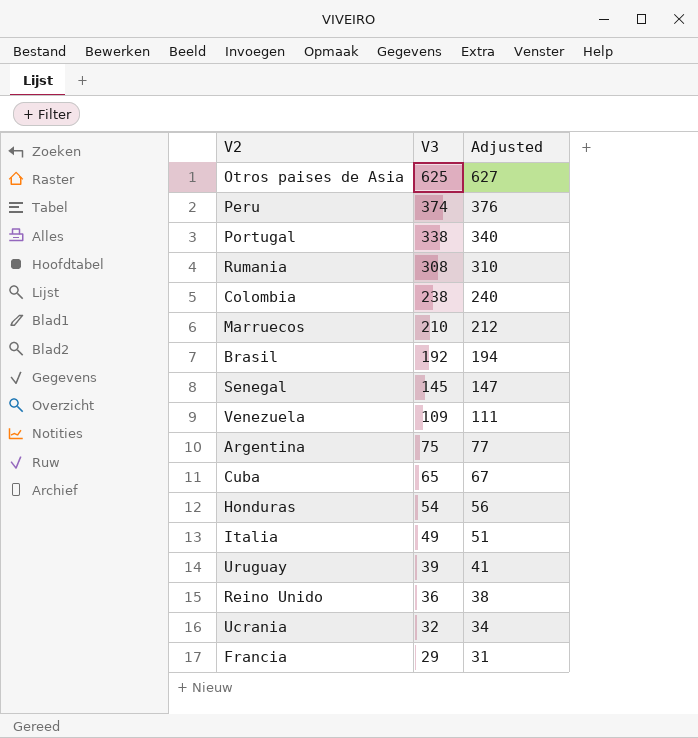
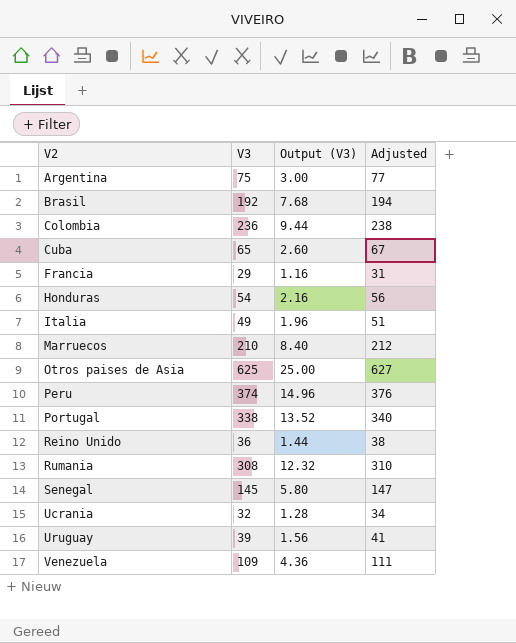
row order: V3 descending -> V2 ascending
column Output (V3) | formula: none -> [V3] * 0.04
Colombia | V3: 238 -> 236
Colombia | Adjusted: 240 -> 238

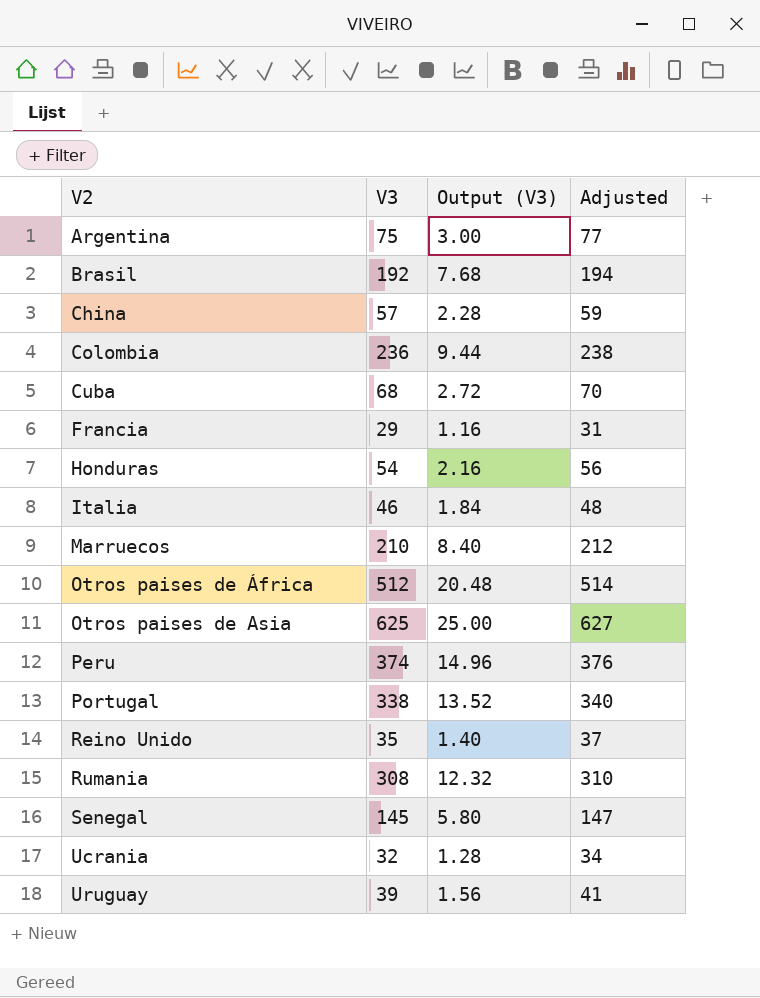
row Venezuela: 109 | 4.36 | 111 -> none
row China: none -> 57 | 2.28 | 59
Cuba | V3: 65 -> 68
Cuba | Output (V3): 2.60 -> 2.72
Cuba | Adjusted: 67 -> 70
Italia | V3: 49 -> 46
Italia | Output (V3): 1.96 -> 1.84
Italia | Adjusted: 51 -> 48
row Otros paises de África: none -> 512 | 20.48 | 514
Reino Unido | V3: 36 -> 35
Reino Unido | Output (V3): 1.44 -> 1.40
Reino Unido | Adjusted: 38 -> 37

